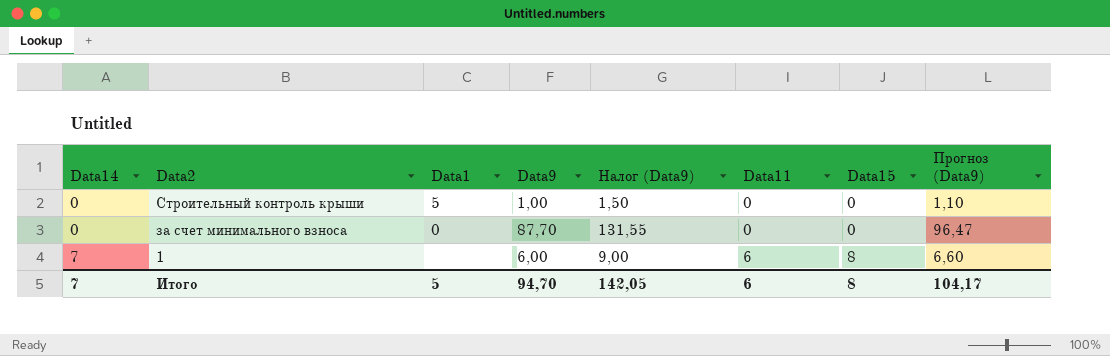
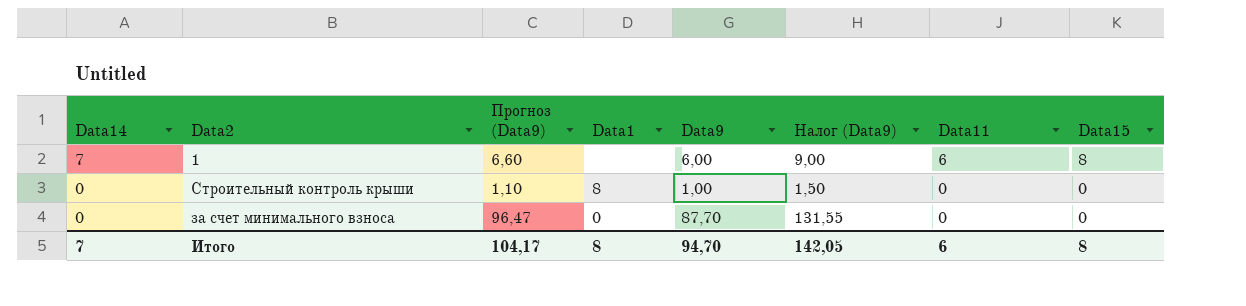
row order: Data14 ascending -> Data14 descending
column Прогноз (Data9) | position: 8 -> 3
Строительный контроль крыши | Data1: 5 -> 8
Итого | Data1: 5 -> 8

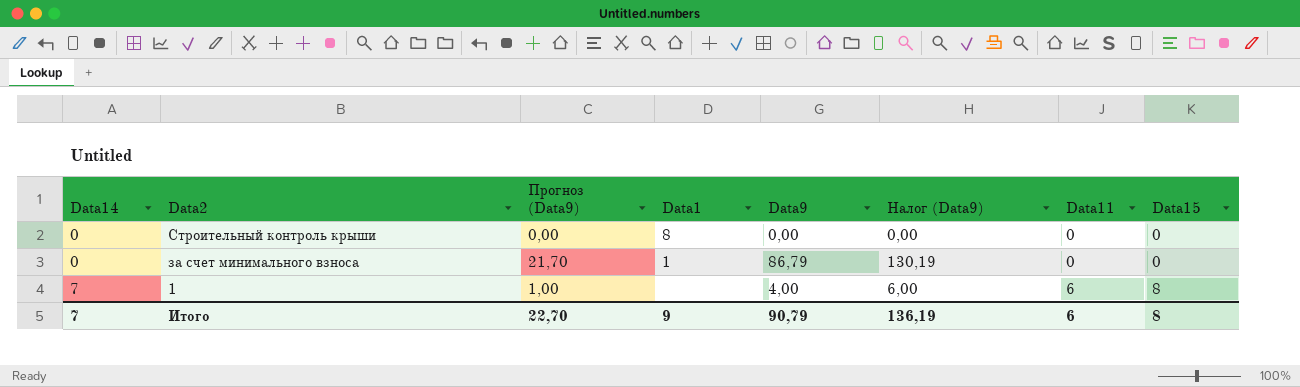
row order: Data14 descending -> Data14 ascending
column Прогноз (Data9) | formula: [Data9] * 1,1 -> [Data9] * 0,25
Строительный контроль крыши | Data9: 1,00 -> 0,00
Строительный контроль крыши | Налог (Data9): 1,50 -> 0,00
за счет минимального взноса | Data1: 0 -> 1
за счет минимального взноса | Data9: 87,70 -> 86,79
за счет минимального взноса | Налог (Data9): 131,55 -> 130,19
1 | Data9: 6,00 -> 4,00
1 | Налог (Data9): 9,00 -> 6,00
Итого | Прогноз (Data9): 104,17 -> 22,70
Итого | Data1: 8 -> 9
Итого | Data9: 94,70 -> 90,79
Итого | Налог (Data9): 142,05 -> 136,19

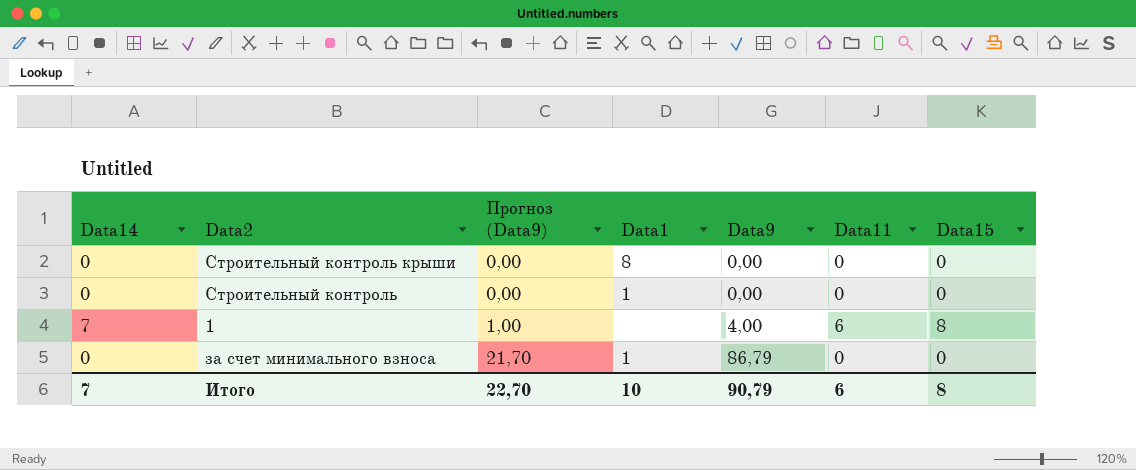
row order: Data14 ascending -> Прогноз (Data9) ascending
column Налог (Data9) | formula: [Data9] * 1,5 -> none
row Строительный контроль: none -> 0 | 0,00 | 1 | 0,00 | 0 | 0
Итого | Data1: 9 -> 10

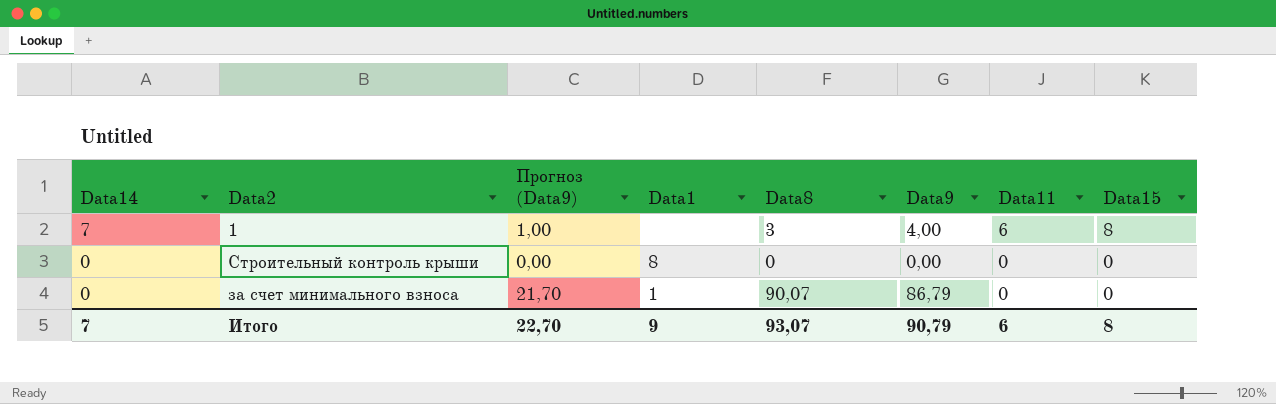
row order: Прогноз (Data9) ascending -> Data14 descending
column Data8 | position: none -> 5
row Строительный контроль: 0 | 0,00 | 1 | 0,00 | 0 | 0 -> none
Итого | Data1: 10 -> 9

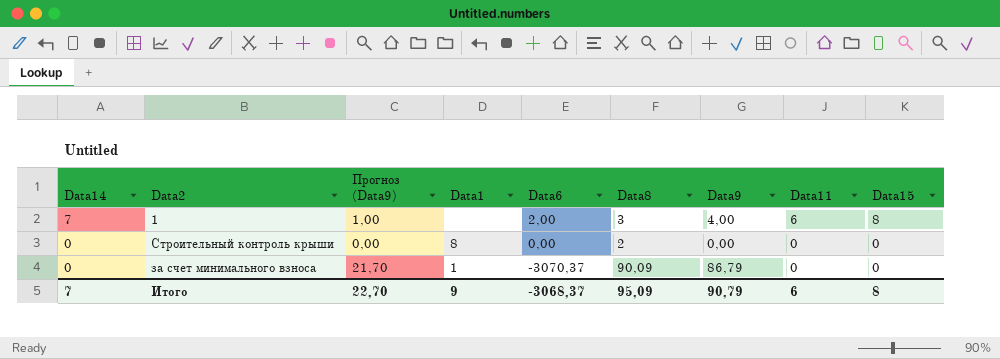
column Data6 | position: none -> 5
Строительный контроль крыши | Data8: 0 -> 2
за счет минимального взноса | Data8: 90,07 -> 90,09
Итого | Data8: 93,07 -> 95,09

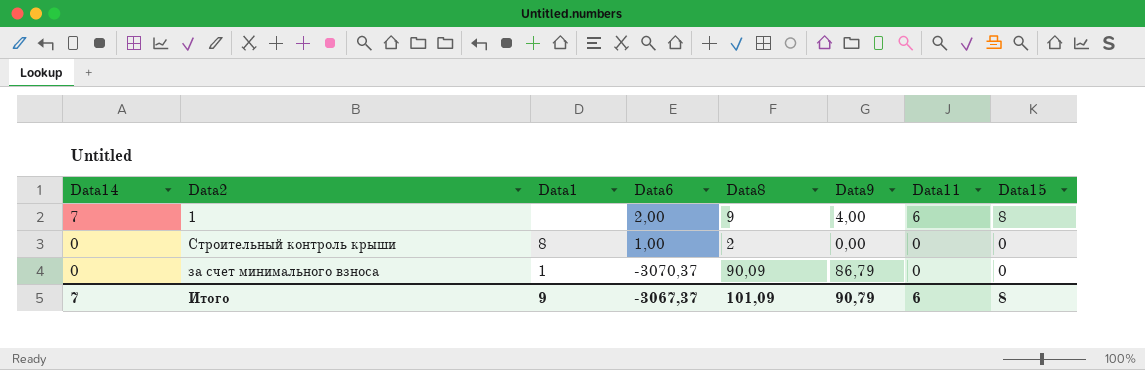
column Прогноз (Data9) | formula: [Data9] * 0,25 -> none
1 | Data8: 3 -> 9
Строительный контроль крыши | Data6: 0,00 -> 1,00
Итого | Data6: -3068,37 -> -3067,37
Итого | Data8: 95,09 -> 101,09

